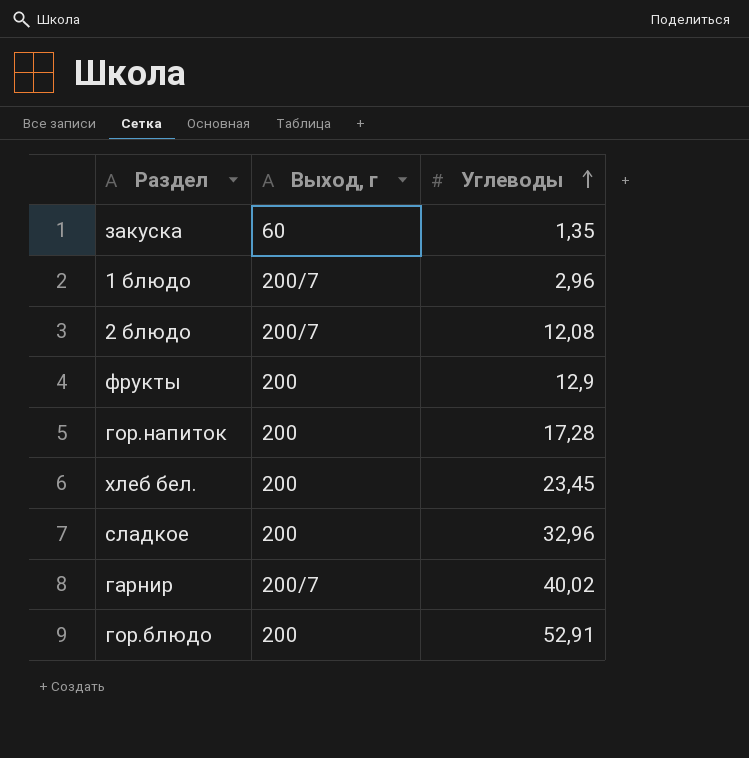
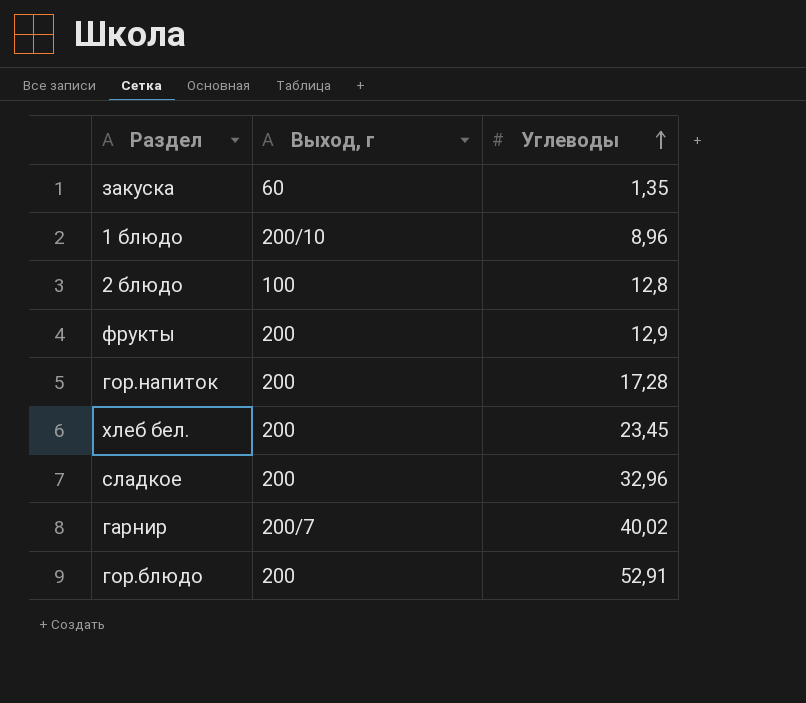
1 блюдо | Выход, г: 200/7 -> 200/10
1 блюдо | Углеводы: 2,96 -> 8,96
2 блюдо | Выход, г: 200/7 -> 100
2 блюдо | Углеводы: 12,08 -> 12,8

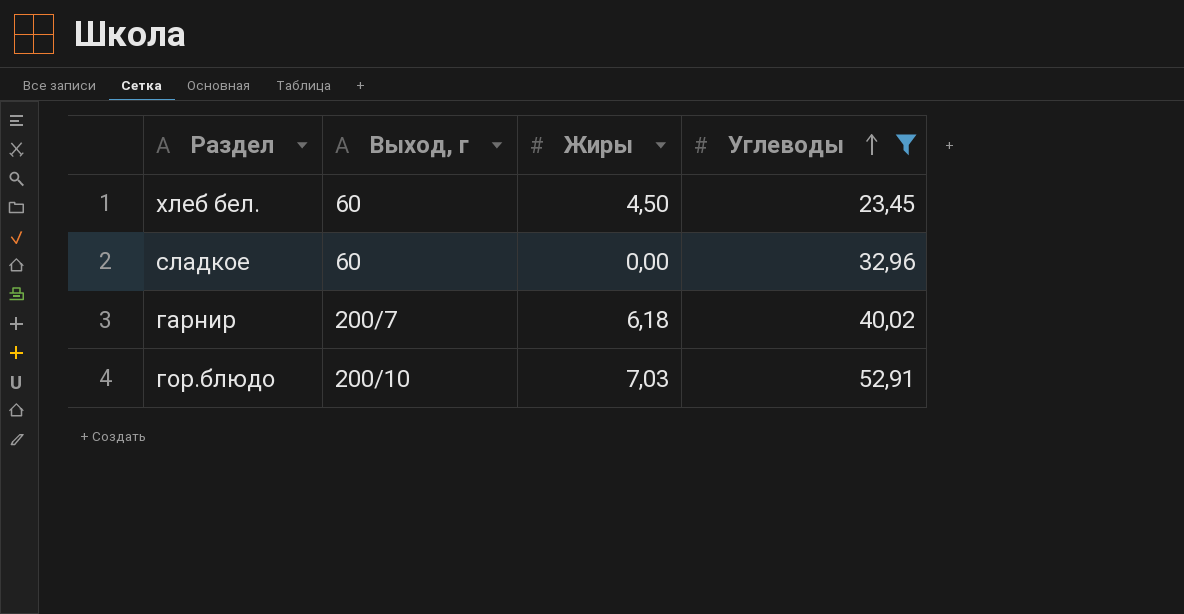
filter: none -> Углеводы >= 23,45
column Жиры | position: none -> 3
хлеб бел. | Выход, г: 200 -> 60
сладкое | Выход, г: 200 -> 60
гор.блюдо | Выход, г: 200 -> 200/10

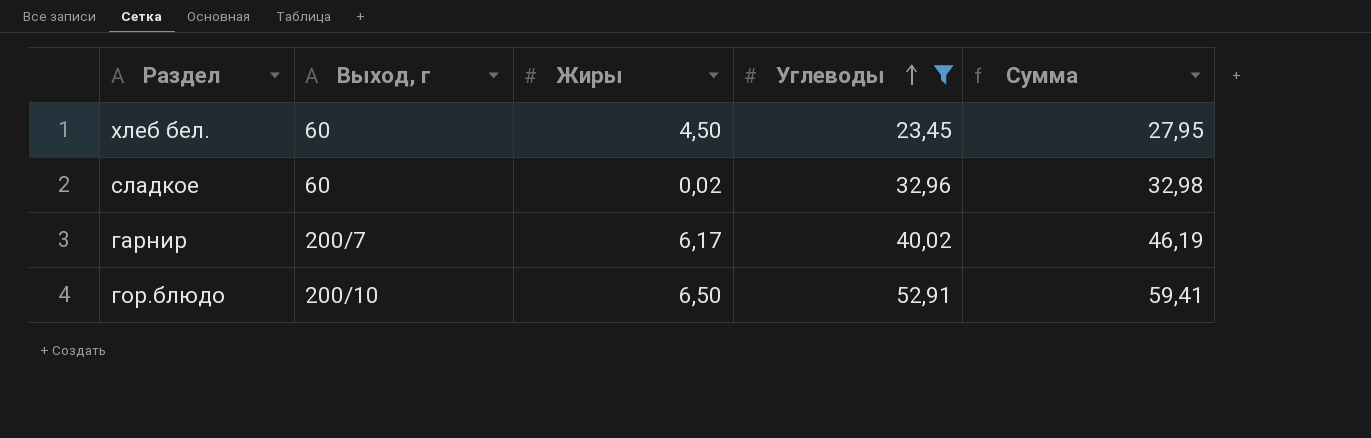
column Сумма | formula: none -> [Жиры] + [Углеводы]
сладкое | Жиры: 0,00 -> 0,02
гарнир | Жиры: 6,18 -> 6,17
гор.блюдо | Жиры: 7,03 -> 6,50

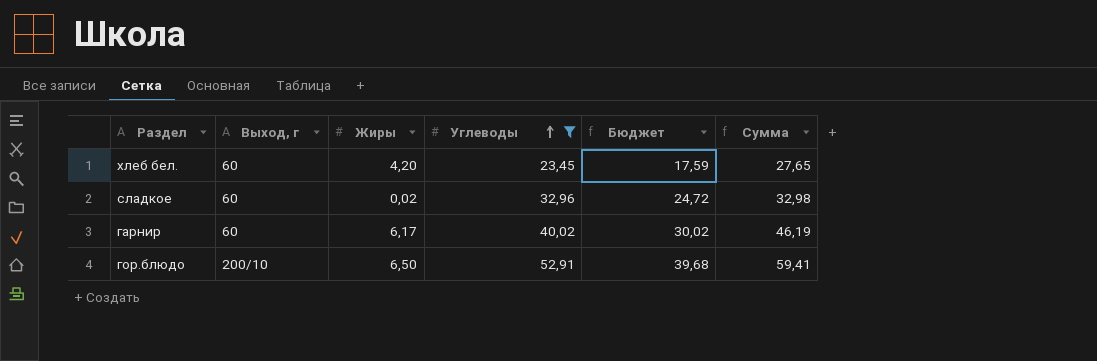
column Бюджет | formula: none -> [Углеводы] * 0,75
хлеб бел. | Жиры: 4,50 -> 4,20
хлеб бел. | Сумма: 27,95 -> 27,65
гарнир | Выход, г: 200/7 -> 60

